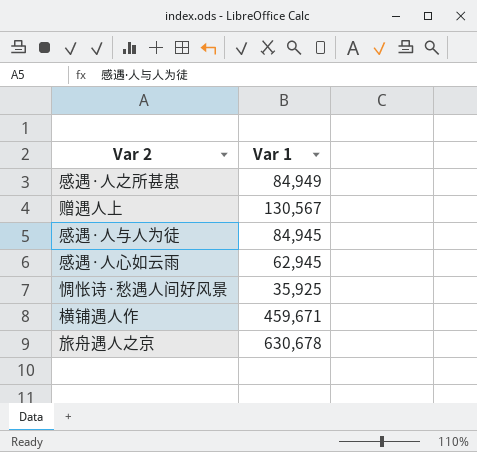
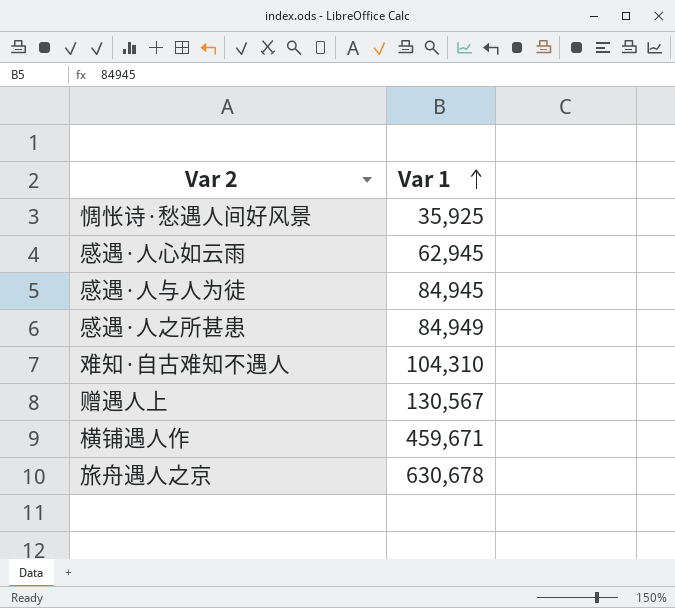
row order: none -> Var 1 ascending
row 难知·自古难知不遇人: none -> 104,310

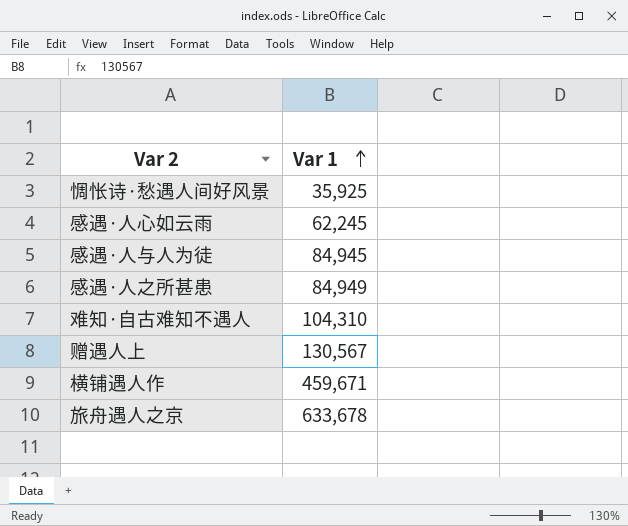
感遇·人心如云雨 | Var 1: 62,945 -> 62,245
旅舟遇人之京 | Var 1: 630,678 -> 633,678

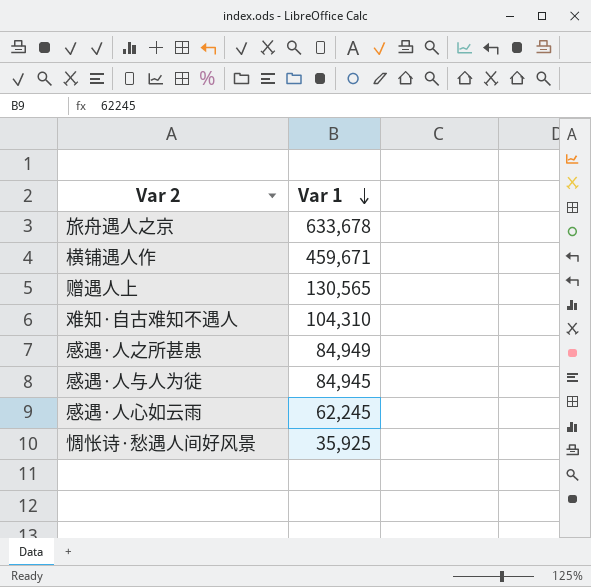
row order: Var 1 ascending -> Var 1 descending
赠遇人上 | Var 1: 130,567 -> 130,565

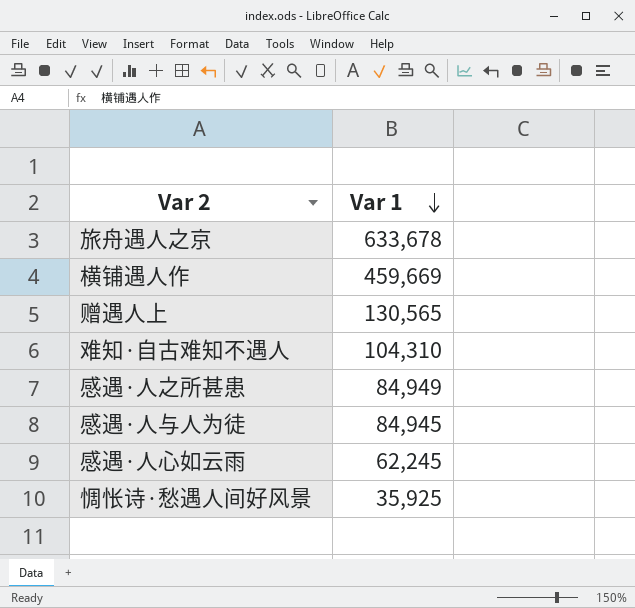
横铺遇人作 | Var 1: 459,671 -> 459,669

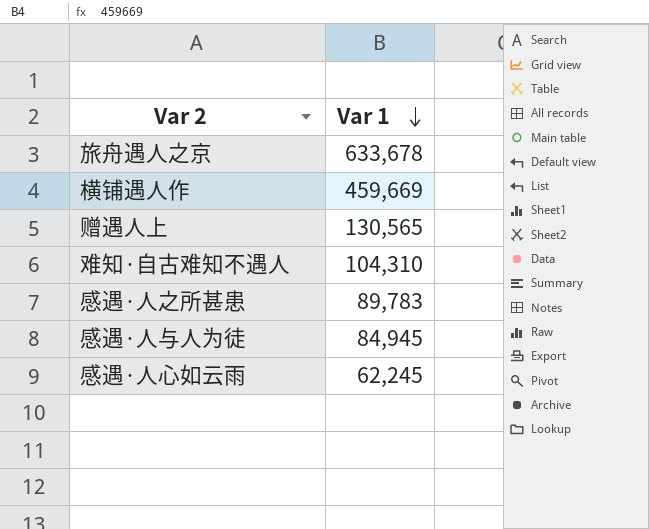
row 惆怅诗·愁遇人间好风景: 35,925 -> none
感遇·人之所甚患 | Var 1: 84,949 -> 89,783

